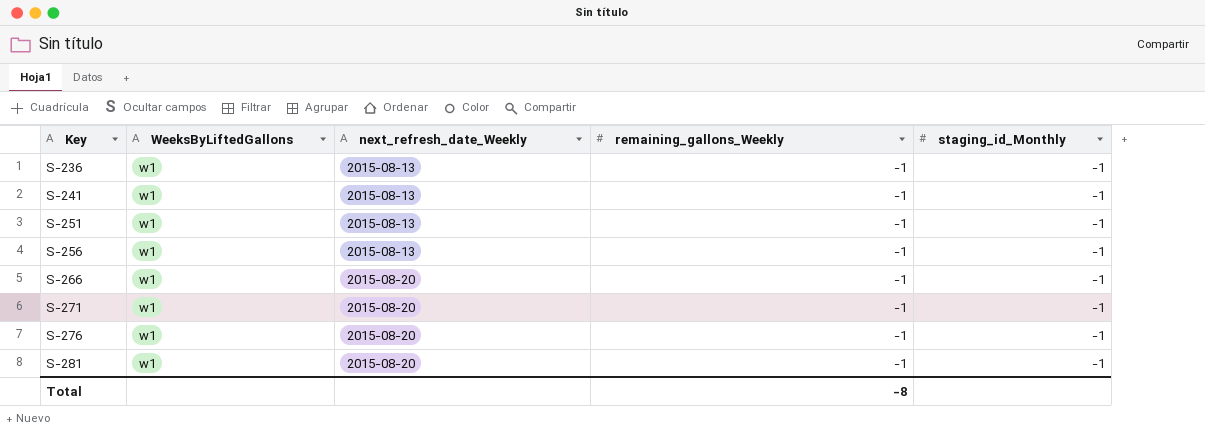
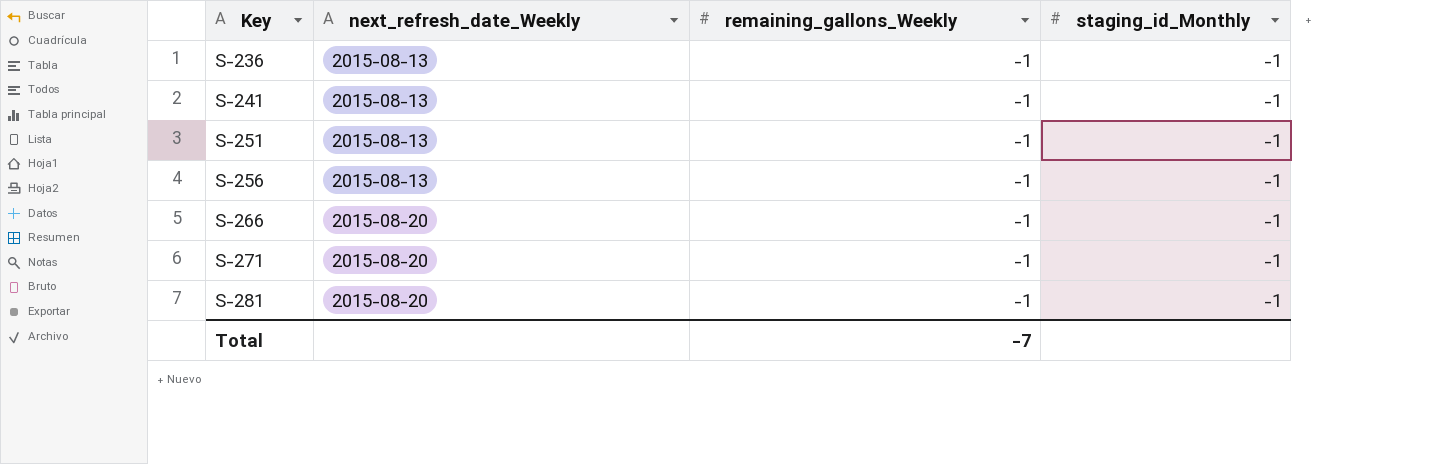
column WeeksByLiftedGallons | position: 2 -> none
row S-276: w1 | 2015-08-20 | -1 | -1 -> none
Total | remaining_gallons_Weekly: -8 -> -7

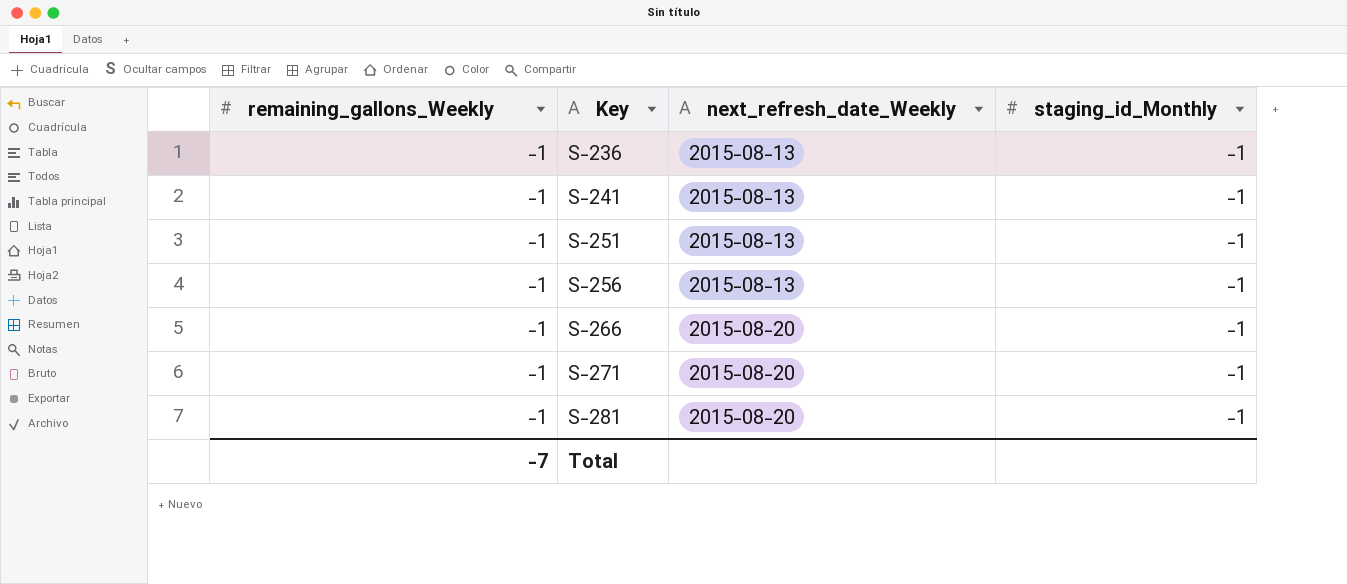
column remaining_gallons_Weekly | position: 3 -> 1

